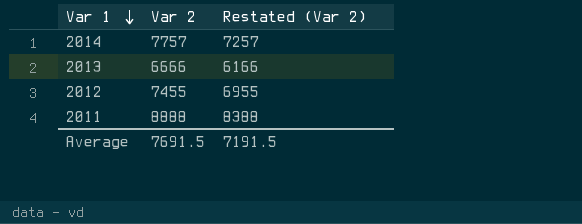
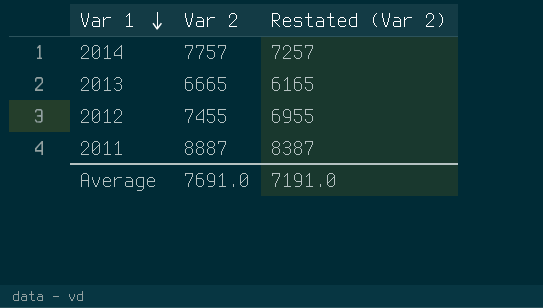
2013 | Var 2: 6666 -> 6665
2013 | Restated (Var 2): 6166 -> 6165
2011 | Var 2: 8888 -> 8887
2011 | Restated (Var 2): 8388 -> 8387
Average | Var 2: 7691.5 -> 7691.0
Average | Restated (Var 2): 7191.5 -> 7191.0

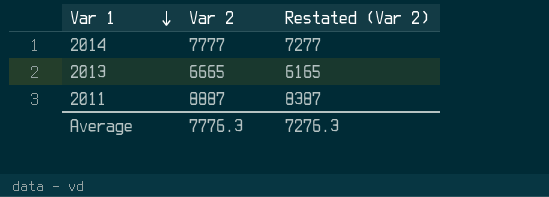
row 2012: 7455 | 6955 -> none
2014 | Var 2: 7757 -> 7777
2014 | Restated (Var 2): 7257 -> 7277
Average | Var 2: 7691.0 -> 7776.3
Average | Restated (Var 2): 7191.0 -> 7276.3

